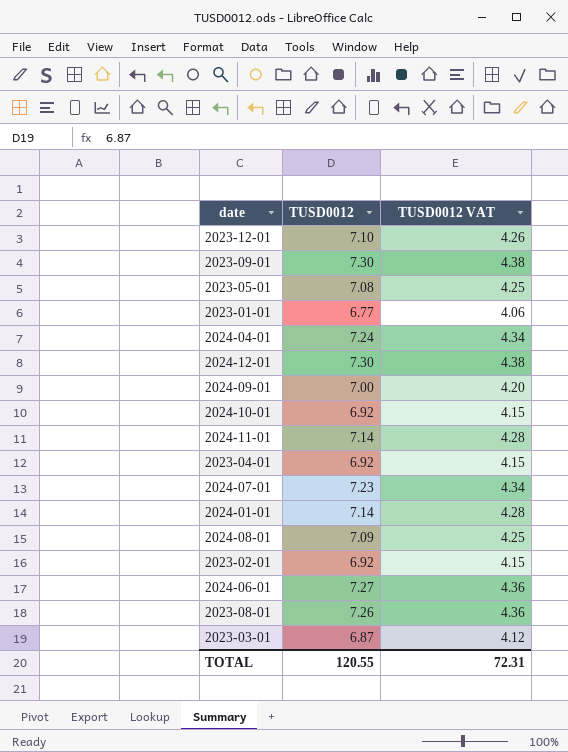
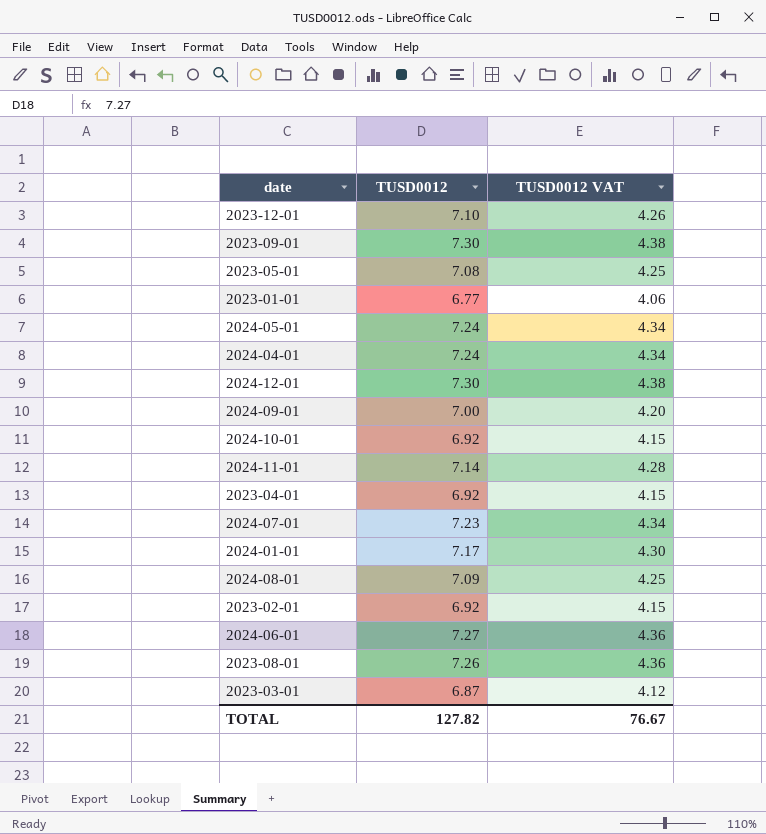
row 2024-05-01: none -> 7.24 | 4.34
2024-01-01 | TUSD0012: 7.14 -> 7.17
2024-01-01 | TUSD0012 VAT: 4.28 -> 4.30
TOTAL | TUSD0012: 120.55 -> 127.82
TOTAL | TUSD0012 VAT: 72.31 -> 76.67

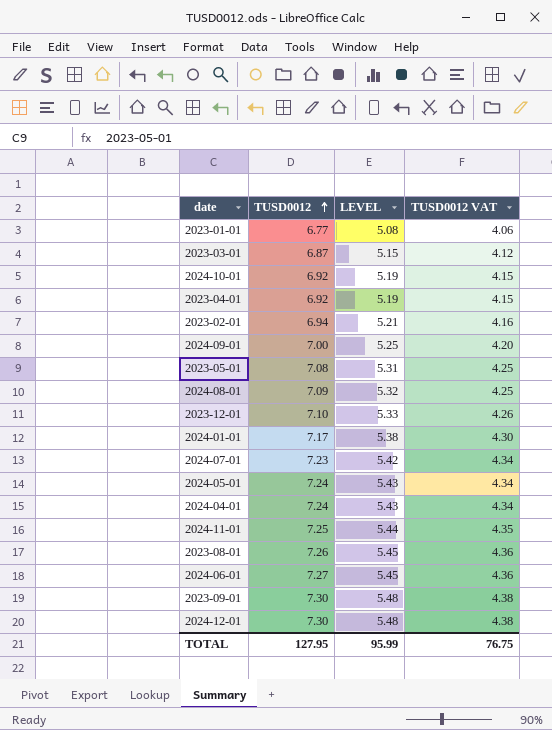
row order: none -> TUSD0012 ascending
column LEVEL | formula: none -> [TUSD0012] * 0.75
2023-02-01 | TUSD0012: 6.92 -> 6.94
2023-02-01 | TUSD0012 VAT: 4.15 -> 4.16
2024-11-01 | TUSD0012: 7.14 -> 7.25
2024-11-01 | TUSD0012 VAT: 4.28 -> 4.35
TOTAL | TUSD0012: 127.82 -> 127.95
TOTAL | TUSD0012 VAT: 76.67 -> 76.75

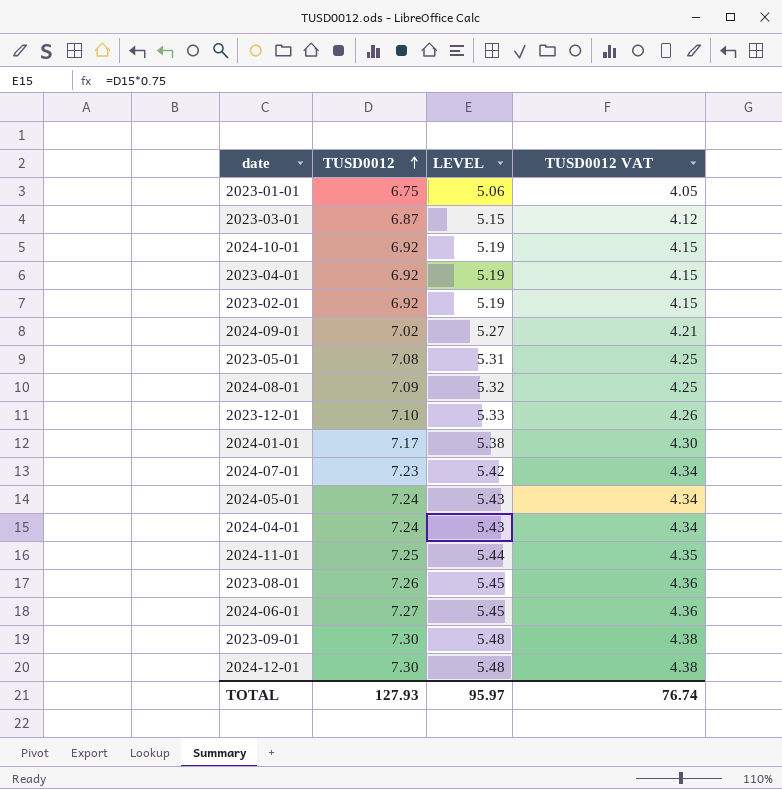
2023-01-01 | TUSD0012: 6.77 -> 6.75
2023-01-01 | LEVEL: 5.08 -> 5.06
2023-01-01 | TUSD0012 VAT: 4.06 -> 4.05
2023-02-01 | TUSD0012: 6.94 -> 6.92
2023-02-01 | LEVEL: 5.21 -> 5.19
2023-02-01 | TUSD0012 VAT: 4.16 -> 4.15
2024-09-01 | TUSD0012: 7.00 -> 7.02
2024-09-01 | LEVEL: 5.25 -> 5.27
2024-09-01 | TUSD0012 VAT: 4.20 -> 4.21
TOTAL | TUSD0012: 127.95 -> 127.93
TOTAL | LEVEL: 95.99 -> 95.97
TOTAL | TUSD0012 VAT: 76.75 -> 76.74

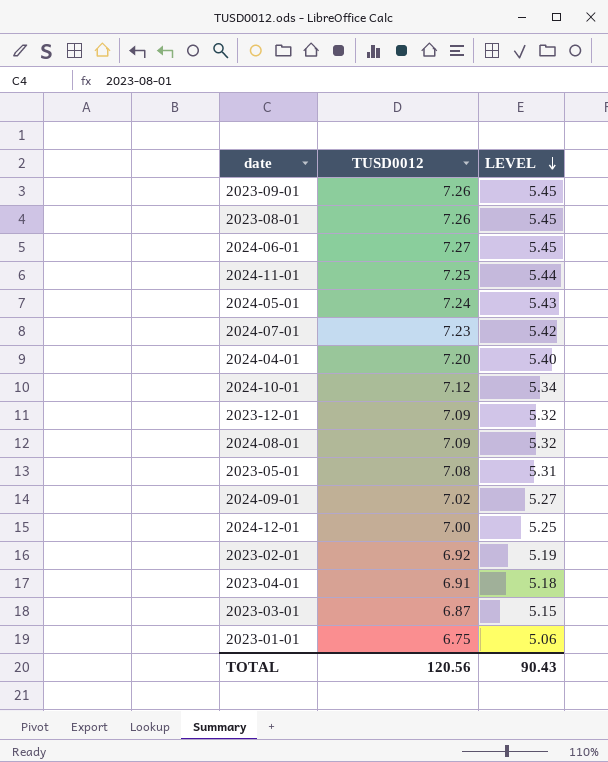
row order: TUSD0012 ascending -> LEVEL descending
column TUSD0012 VAT | formula: [TUSD0012] * 0.6 -> none
row 2024-01-01: 7.17 | 5.38 | 4.30 -> none
2023-09-01 | TUSD0012: 7.30 -> 7.26
2023-09-01 | LEVEL: 5.48 -> 5.45
2024-04-01 | TUSD0012: 7.24 -> 7.20
2024-04-01 | LEVEL: 5.43 -> 5.40
2024-10-01 | TUSD0012: 6.92 -> 7.12
2024-10-01 | LEVEL: 5.19 -> 5.34
2023-12-01 | TUSD0012: 7.10 -> 7.09
2023-12-01 | LEVEL: 5.33 -> 5.32
2024-12-01 | TUSD0012: 7.30 -> 7.00
2024-12-01 | LEVEL: 5.48 -> 5.25
2023-04-01 | TUSD0012: 6.92 -> 6.91
2023-04-01 | LEVEL: 5.19 -> 5.18
TOTAL | TUSD0012: 127.93 -> 120.56
TOTAL | LEVEL: 95.97 -> 90.43

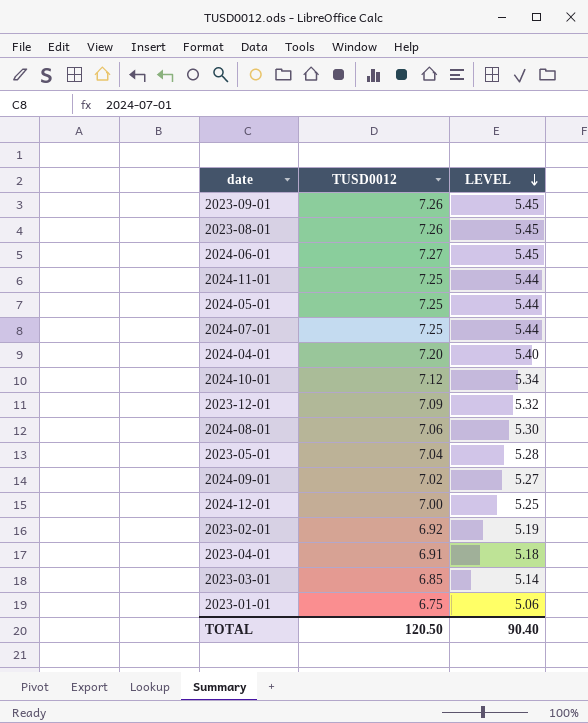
2024-05-01 | TUSD0012: 7.24 -> 7.25
2024-05-01 | LEVEL: 5.43 -> 5.44
2024-07-01 | TUSD0012: 7.23 -> 7.25
2024-07-01 | LEVEL: 5.42 -> 5.44
2024-08-01 | TUSD0012: 7.09 -> 7.06
2024-08-01 | LEVEL: 5.32 -> 5.30
2023-05-01 | TUSD0012: 7.08 -> 7.04
2023-05-01 | LEVEL: 5.31 -> 5.28
2023-03-01 | TUSD0012: 6.87 -> 6.85
2023-03-01 | LEVEL: 5.15 -> 5.14
TOTAL | TUSD0012: 120.56 -> 120.50
TOTAL | LEVEL: 90.43 -> 90.40

